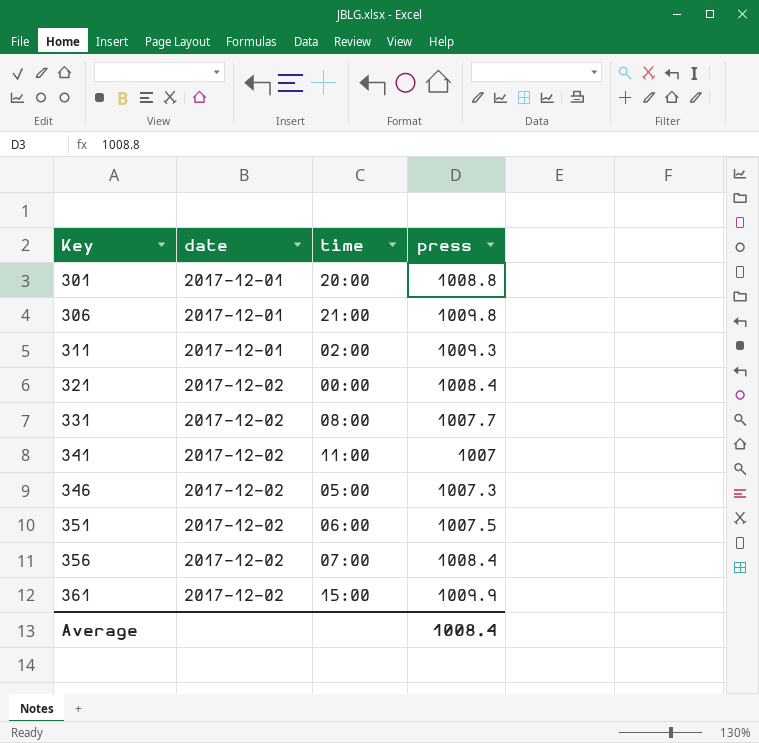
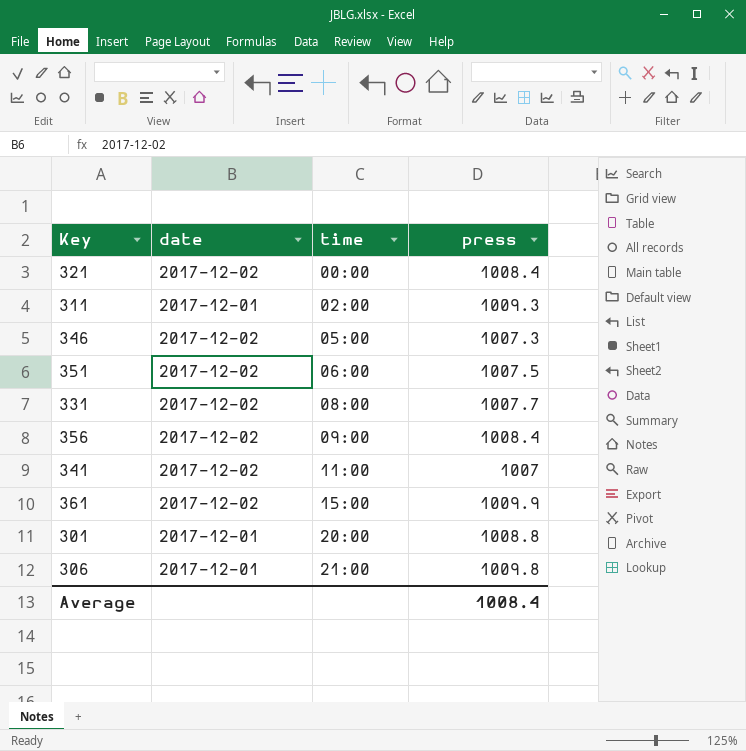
row order: Key ascending -> time ascending
356 | time: 07:00 -> 09:00

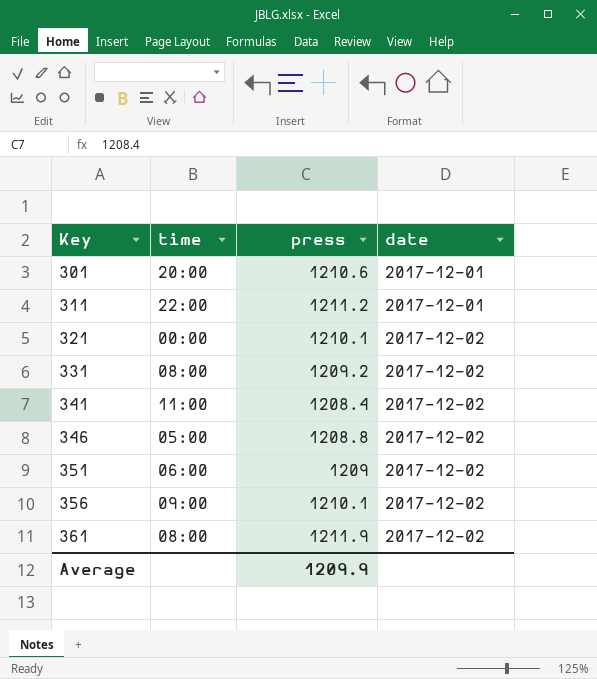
row order: time ascending -> Key ascending
column date | position: 2 -> 4
row 306: 2017-12-01 | 21:00 | 1009.8 -> none
301 | press: 1008.8 -> 1210.6
311 | time: 02:00 -> 22:00
311 | press: 1009.3 -> 1211.2
321 | press: 1008.4 -> 1210.1
331 | press: 1007.7 -> 1209.2
341 | press: 1007 -> 1208.4
346 | press: 1007.3 -> 1208.8
351 | press: 1007.5 -> 1209
356 | press: 1008.4 -> 1210.1
361 | time: 15:00 -> 08:00
361 | press: 1009.9 -> 1211.9
Average | press: 1008.4 -> 1209.9

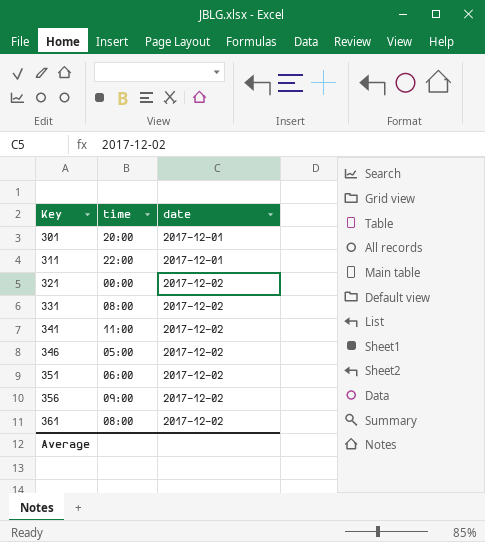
column press | position: 3 -> none

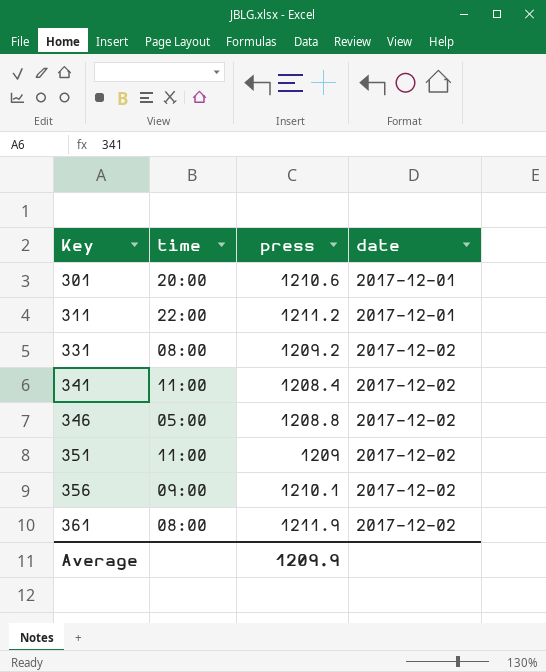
column press | position: none -> 3
row 321: 00:00 | 2017-12-02 -> none
351 | time: 06:00 -> 11:00

